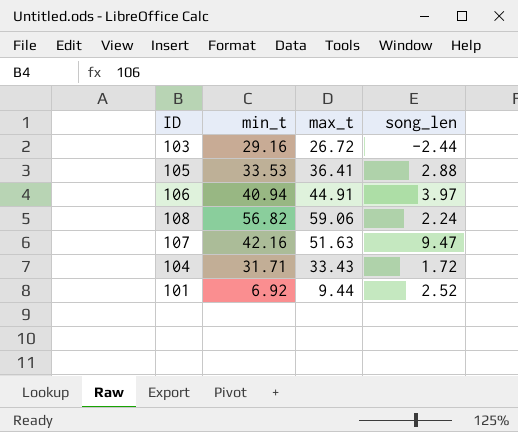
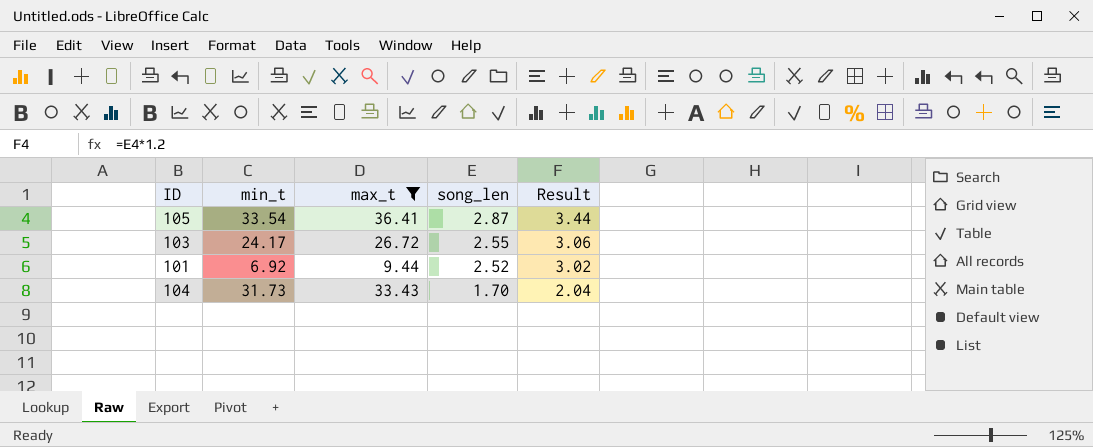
filter: none -> max_t <= 36.41
row order: none -> song_len descending
column Result | formula: none -> [song_len] * 1.2
105 | min_t: 33.53 -> 33.54
105 | song_len: 2.88 -> 2.87
103 | min_t: 29.16 -> 24.17
103 | song_len: -2.44 -> 2.55
104 | min_t: 31.71 -> 31.73
104 | song_len: 1.72 -> 1.70

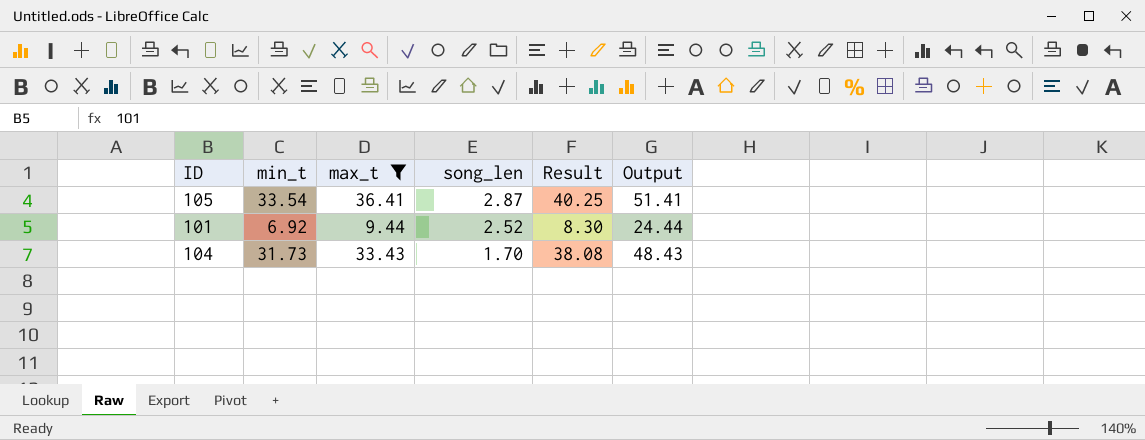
column Result | formula: [song_len] * 1.2 -> [min_t] * 1.2
column Output | formula: none -> [max_t] + 15
row 103: 24.17 | 26.72 | 2.55 | 3.06 -> none

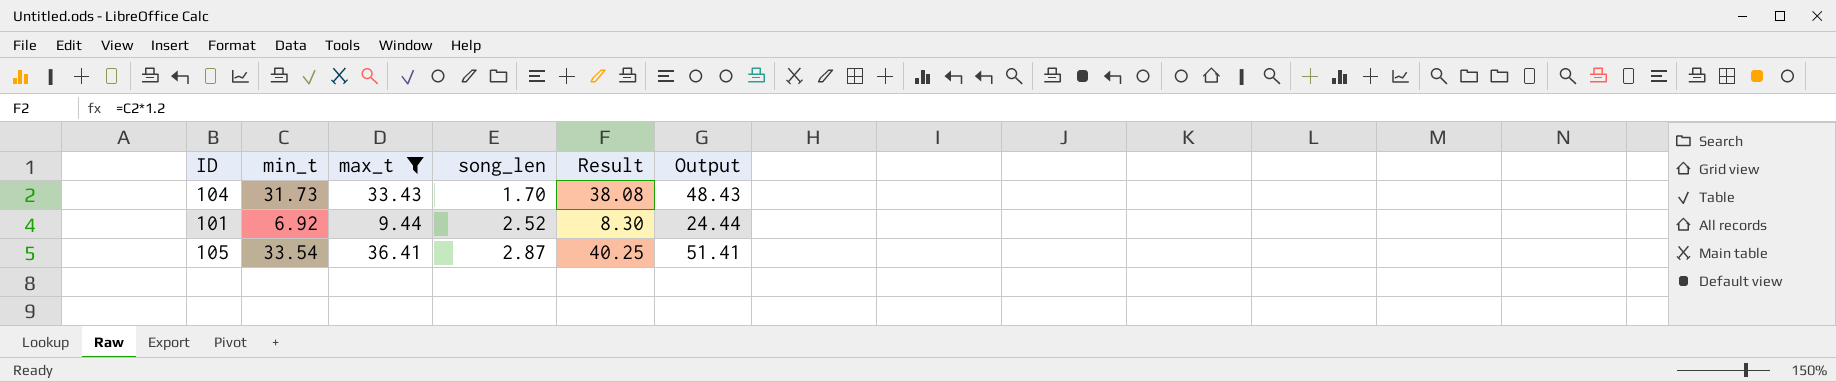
row order: song_len descending -> song_len ascending

